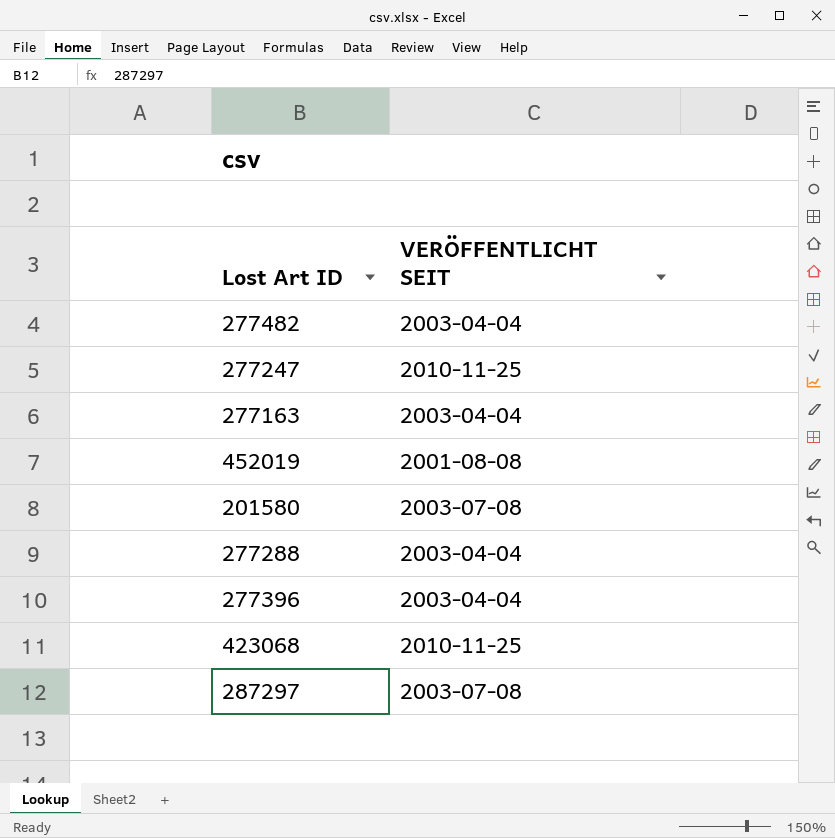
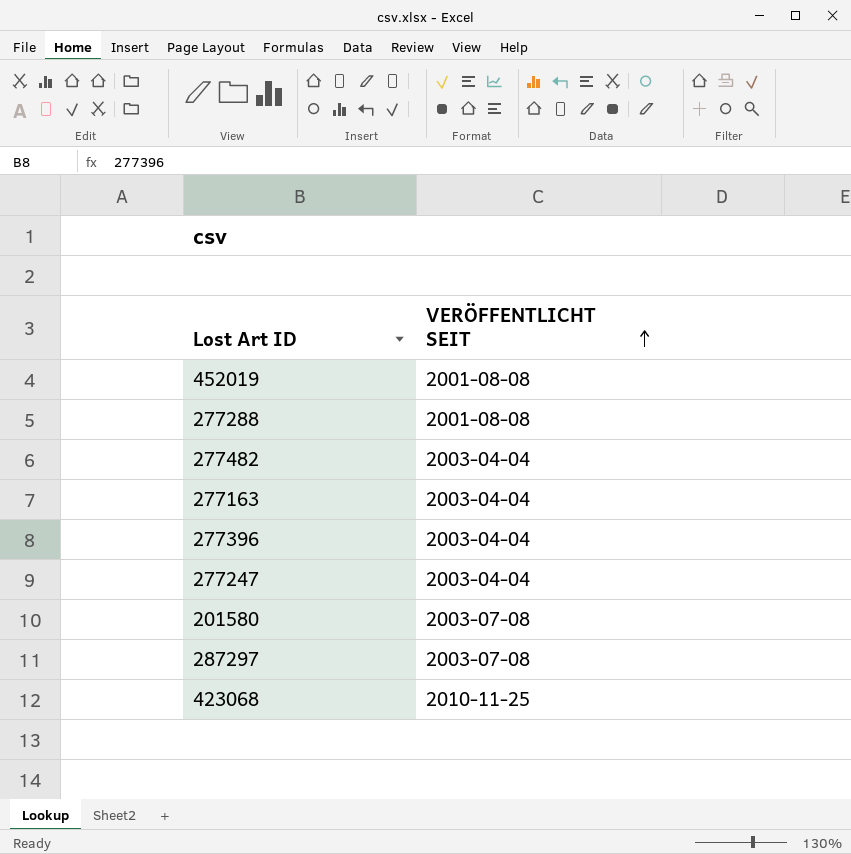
row order: none -> VERÖFFENTLICHT SEIT ascending
277288 | VERÖFFENTLICHT SEIT: 2003-04-04 -> 2001-08-08
277247 | VERÖFFENTLICHT SEIT: 2010-11-25 -> 2003-04-04

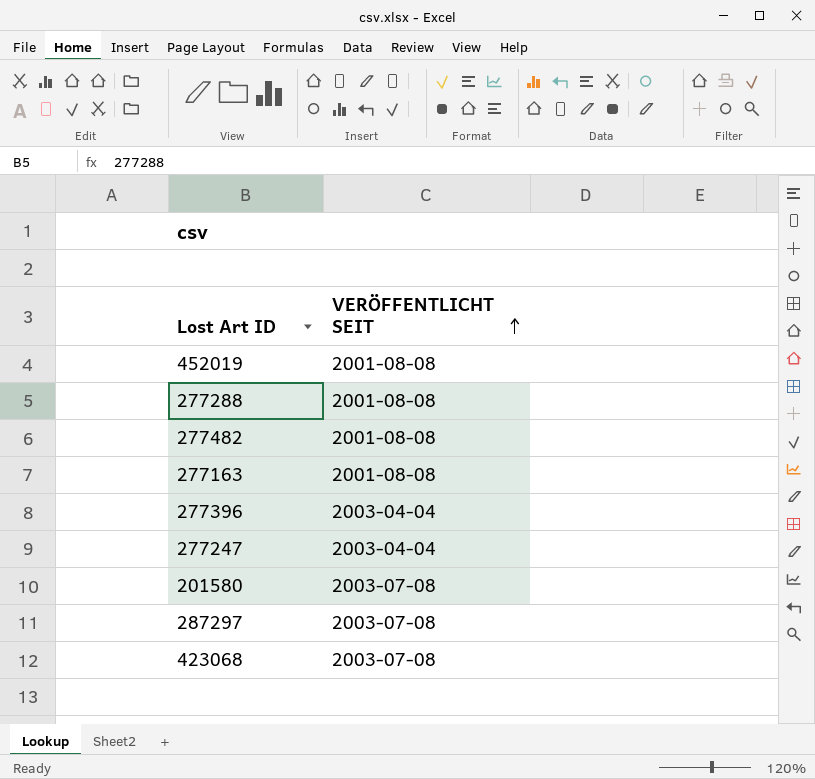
277482 | VERÖFFENTLICHT SEIT: 2003-04-04 -> 2001-08-08
277163 | VERÖFFENTLICHT SEIT: 2003-04-04 -> 2001-08-08
423068 | VERÖFFENTLICHT SEIT: 2010-11-25 -> 2003-07-08

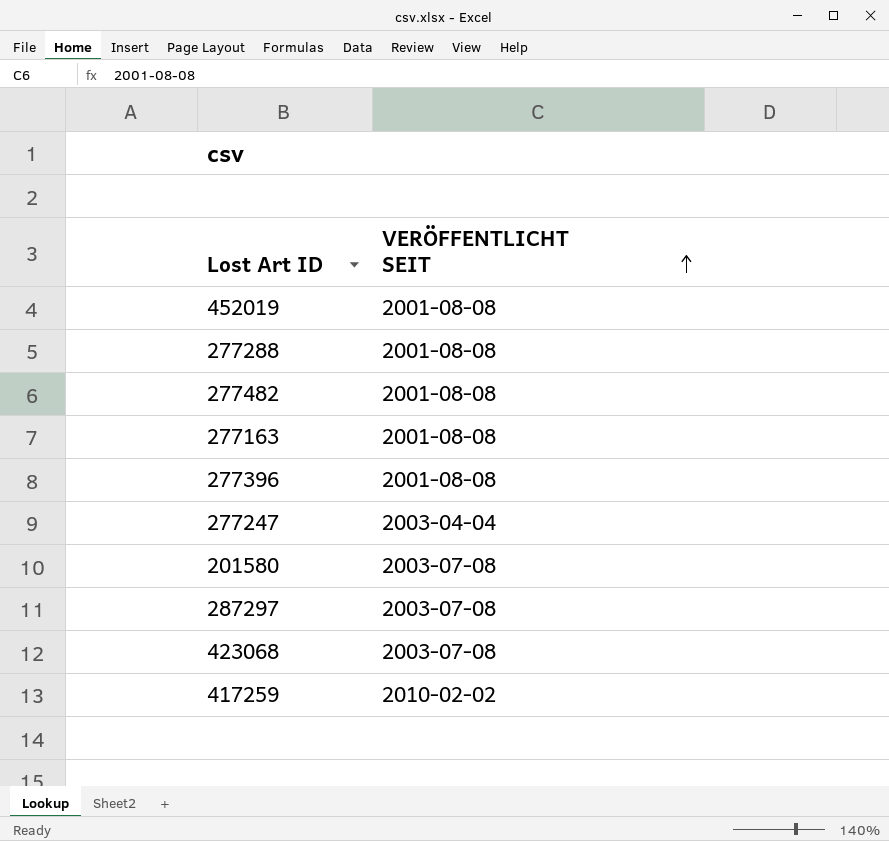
277396 | VERÖFFENTLICHT SEIT: 2003-04-04 -> 2001-08-08
row 417259: none -> 2010-02-02

